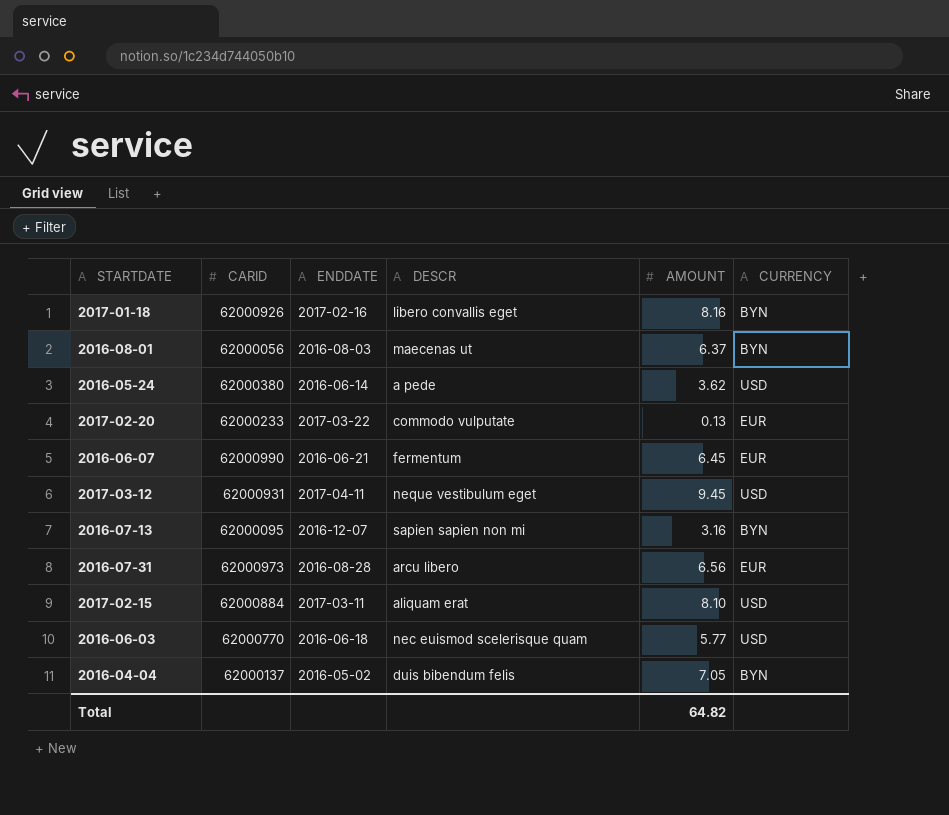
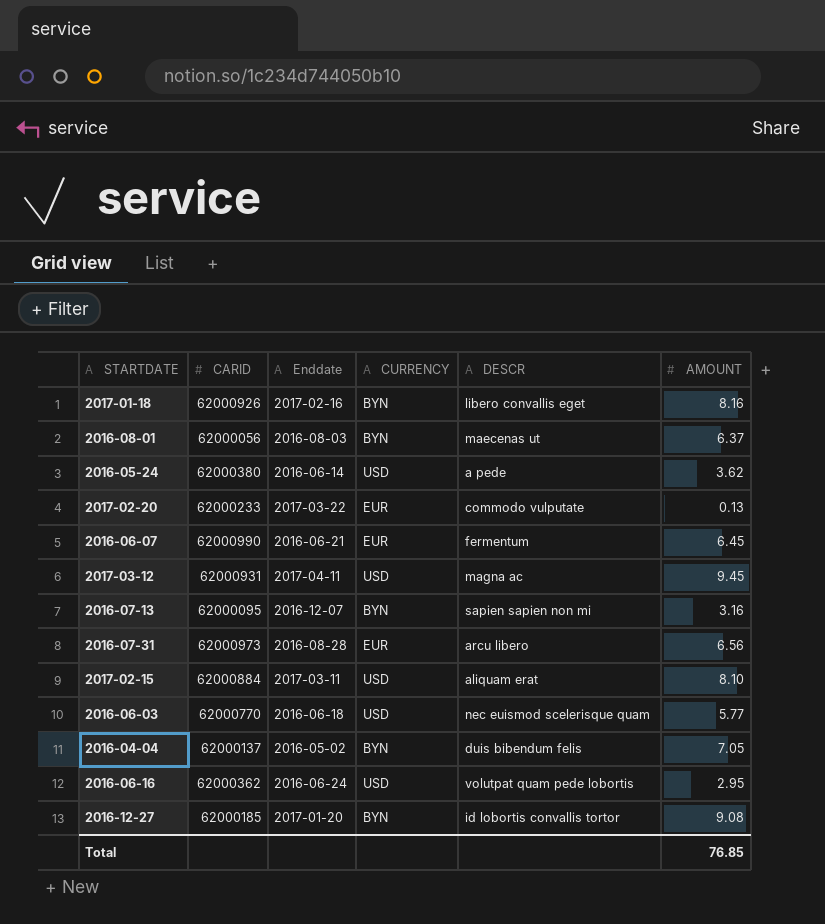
column name: ENDDATE -> Enddate
column CURRENCY | position: 6 -> 4
2017-03-12 | DESCR: neque vestibulum eget -> magna ac
row 2016-06-16: none -> 62000362 | 2016-06-24 | USD | volutpat quam pede lobortis | 2.95
row 2016-12-27: none -> 62000185 | 2017-01-20 | BYN | id lobortis convallis tortor | 9.08
Total | AMOUNT: 64.82 -> 76.85

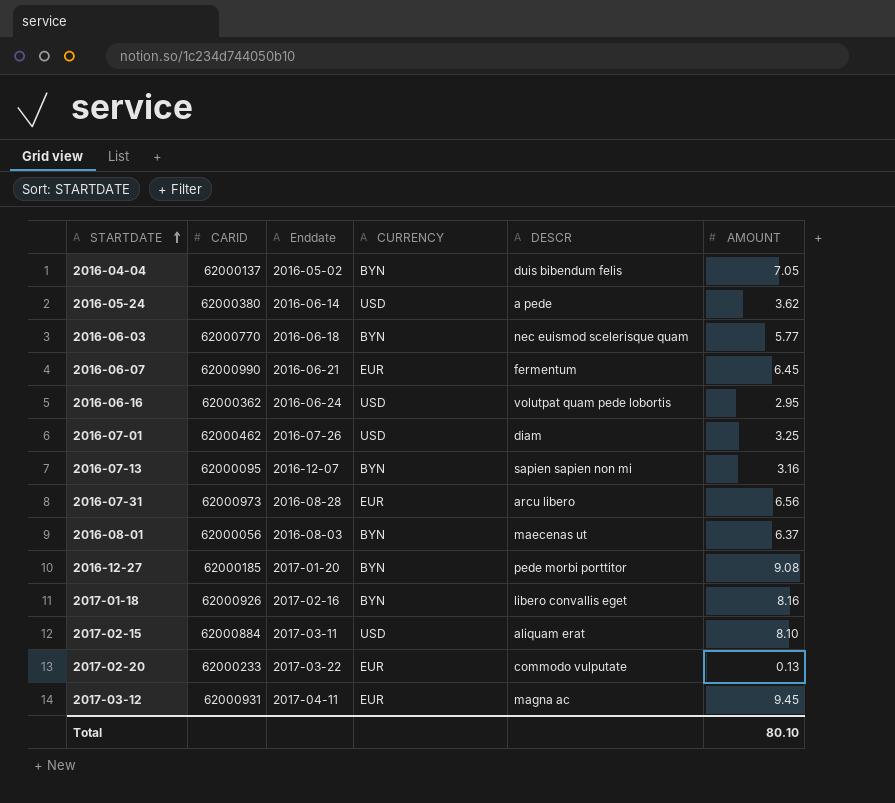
row order: none -> STARTDATE ascending
2016-06-03 | CURRENCY: USD -> BYN
row 2016-07-01: none -> 62000462 | 2016-07-26 | USD | diam | 3.25
2016-12-27 | DESCR: id lobortis convallis tortor -> pede morbi porttitor
2017-03-12 | CURRENCY: USD -> EUR
Total | AMOUNT: 76.85 -> 80.10

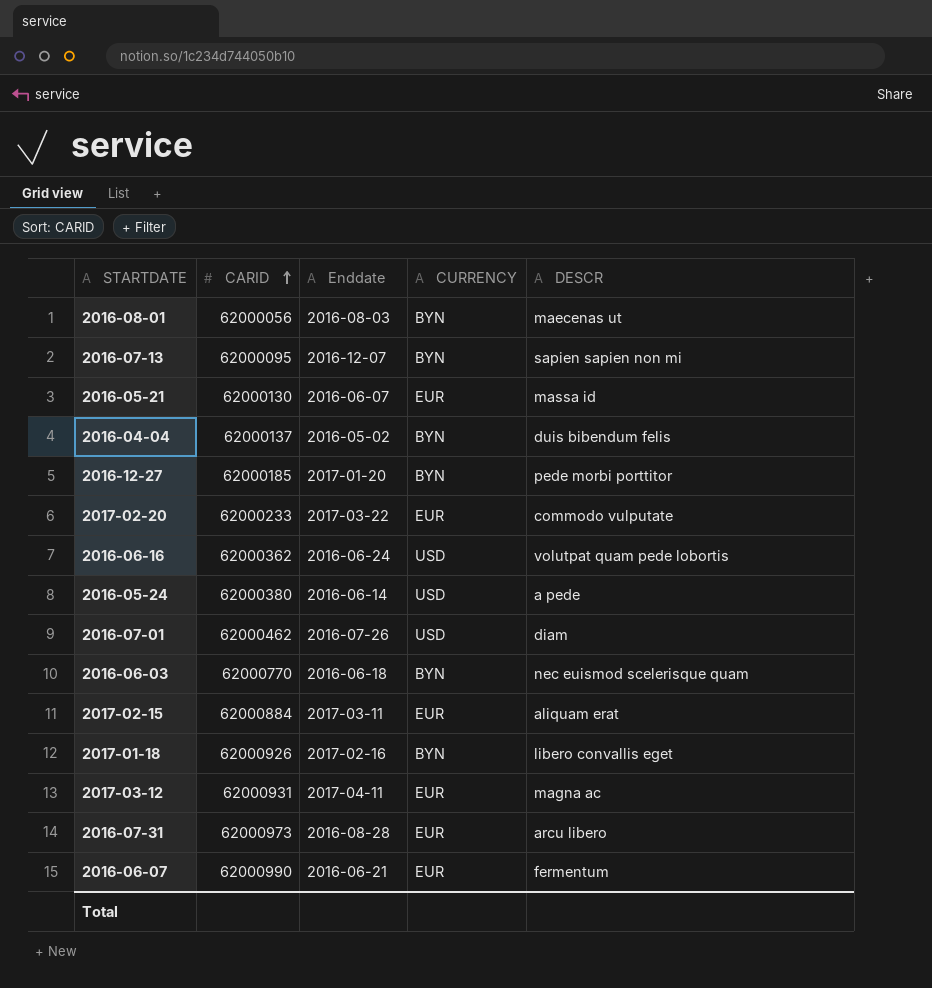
row order: STARTDATE ascending -> CARID ascending
column AMOUNT | position: 6 -> none
row 2016-05-21: none -> 62000130 | 2016-06-07 | EUR | massa id
2017-02-15 | CURRENCY: USD -> EUR

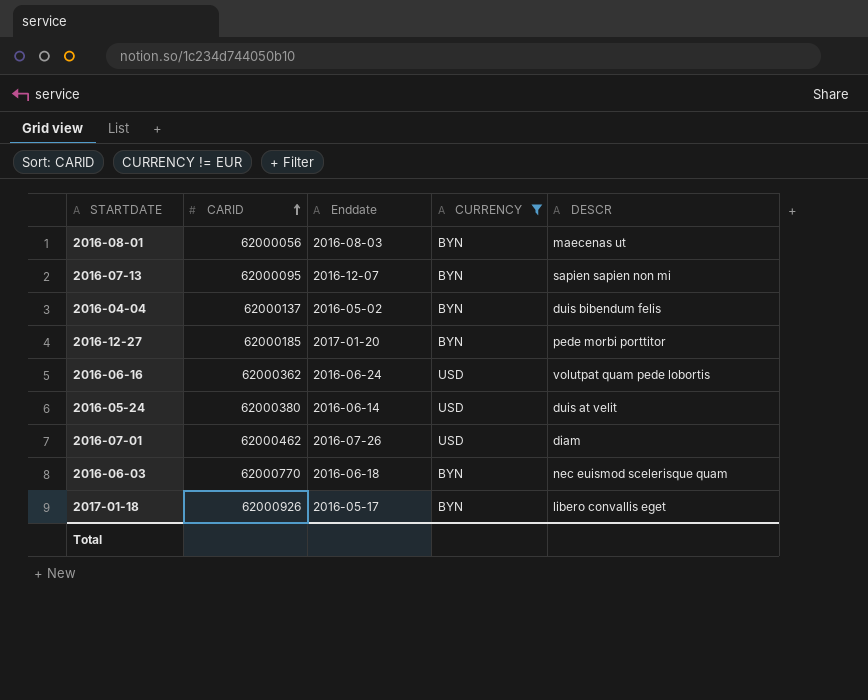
filter: none -> CURRENCY != EUR
2016-05-24 | DESCR: a pede -> duis at velit
2017-01-18 | Enddate: 2017-02-16 -> 2016-05-17

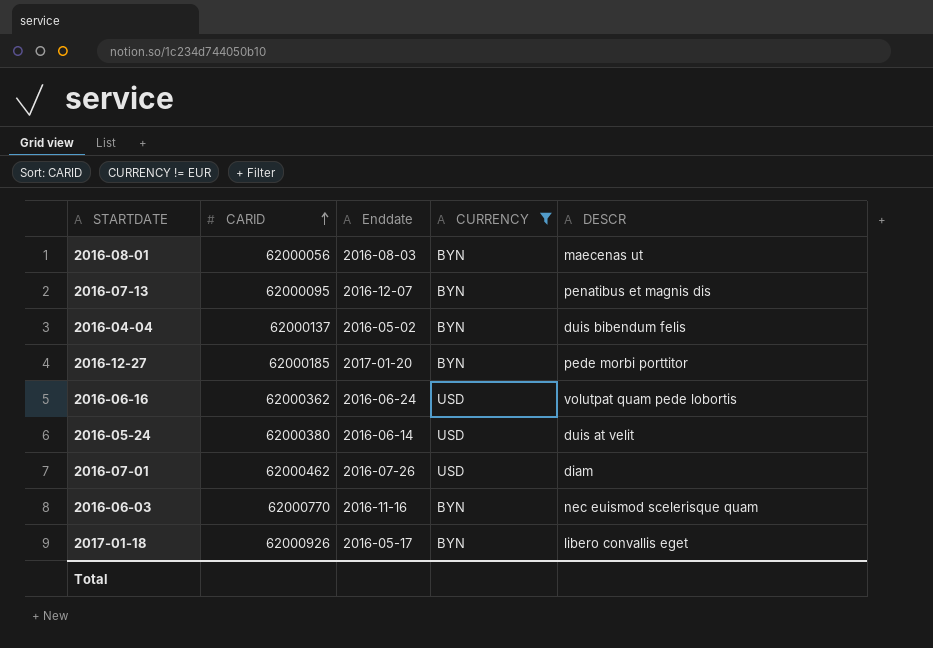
2016-07-13 | DESCR: sapien sapien non mi -> penatibus et magnis dis
2016-06-03 | Enddate: 2016-06-18 -> 2016-11-16

